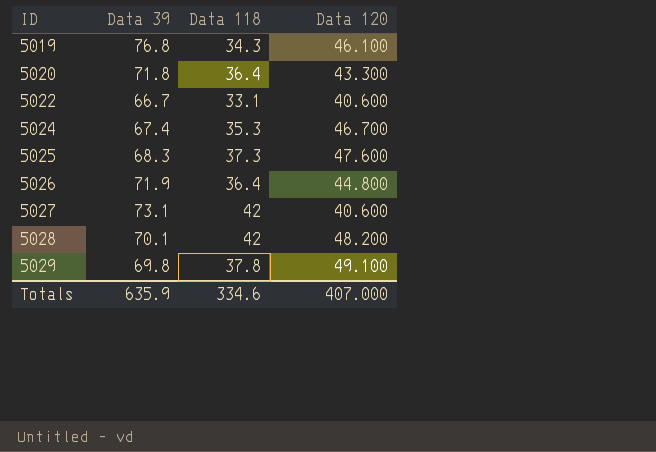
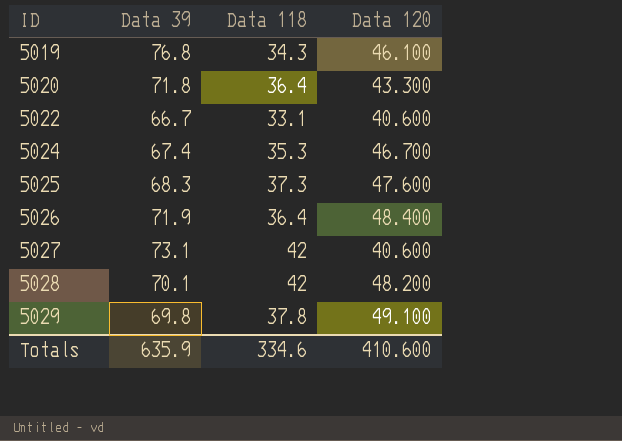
5026 | Data 120: 44.800 -> 48.400
Totals | Data 120: 407.000 -> 410.600

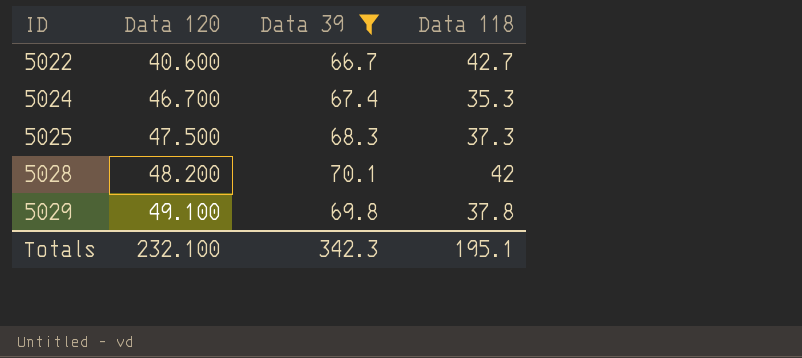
filter: none -> Data 39 <= 70.1
column Data 120 | position: 4 -> 2
5022 | Data 118: 33.1 -> 42.7
5025 | Data 120: 47.600 -> 47.500
Totals | Data 120: 410.600 -> 232.100
Totals | Data 39: 635.9 -> 342.3
Totals | Data 118: 334.6 -> 195.1

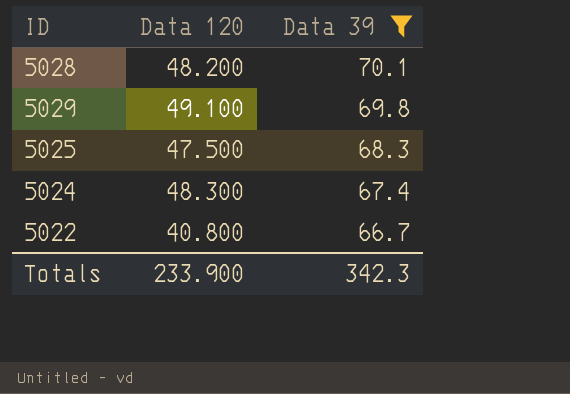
row order: ID ascending -> Data 39 descending
column Data 118 | position: 4 -> none
5024 | Data 120: 46.700 -> 48.300
5022 | Data 120: 40.600 -> 40.800
Totals | Data 120: 232.100 -> 233.900

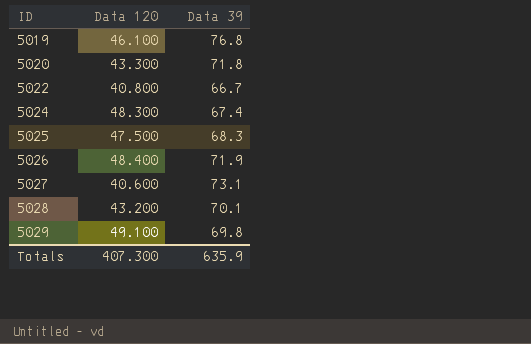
filter: Data 39 <= 70.1 -> none
row order: Data 39 descending -> ID ascending
5028 | Data 120: 48.200 -> 43.200
Totals | Data 120: 233.900 -> 407.300
Totals | Data 39: 342.3 -> 635.9

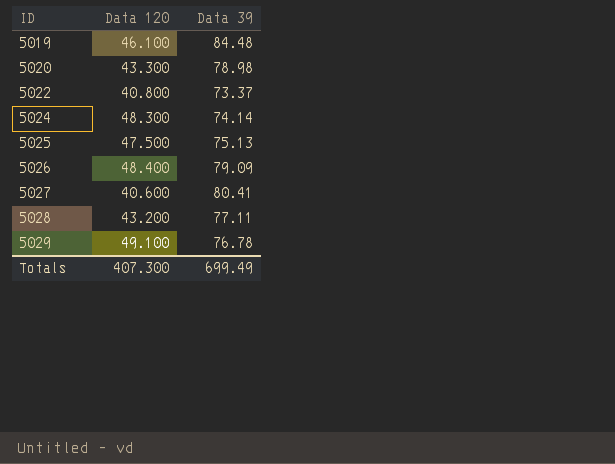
5019 | Data 39: 76.8 -> 84.48
5020 | Data 39: 71.8 -> 78.98
5022 | Data 39: 66.7 -> 73.37
5024 | Data 39: 67.4 -> 74.14
5025 | Data 39: 68.3 -> 75.13
5026 | Data 39: 71.9 -> 79.09
5027 | Data 39: 73.1 -> 80.41
5028 | Data 39: 70.1 -> 77.11
5029 | Data 39: 69.8 -> 76.78
Totals | Data 39: 635.9 -> 699.49

